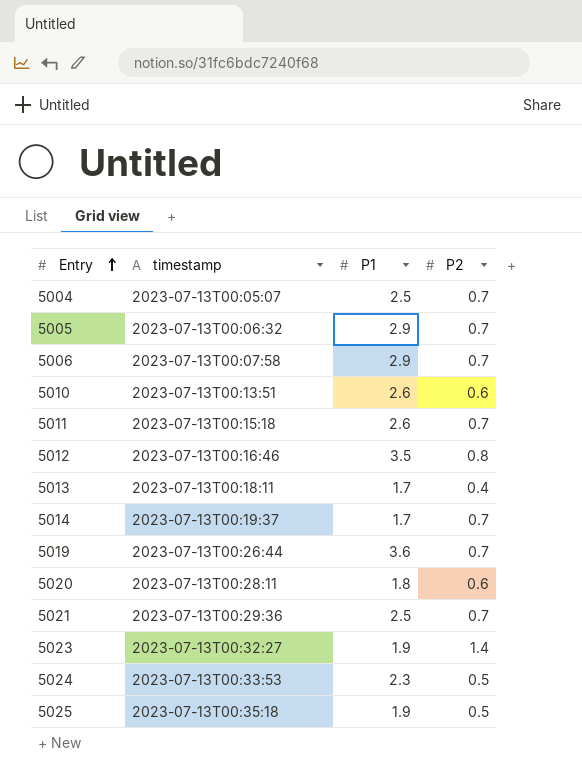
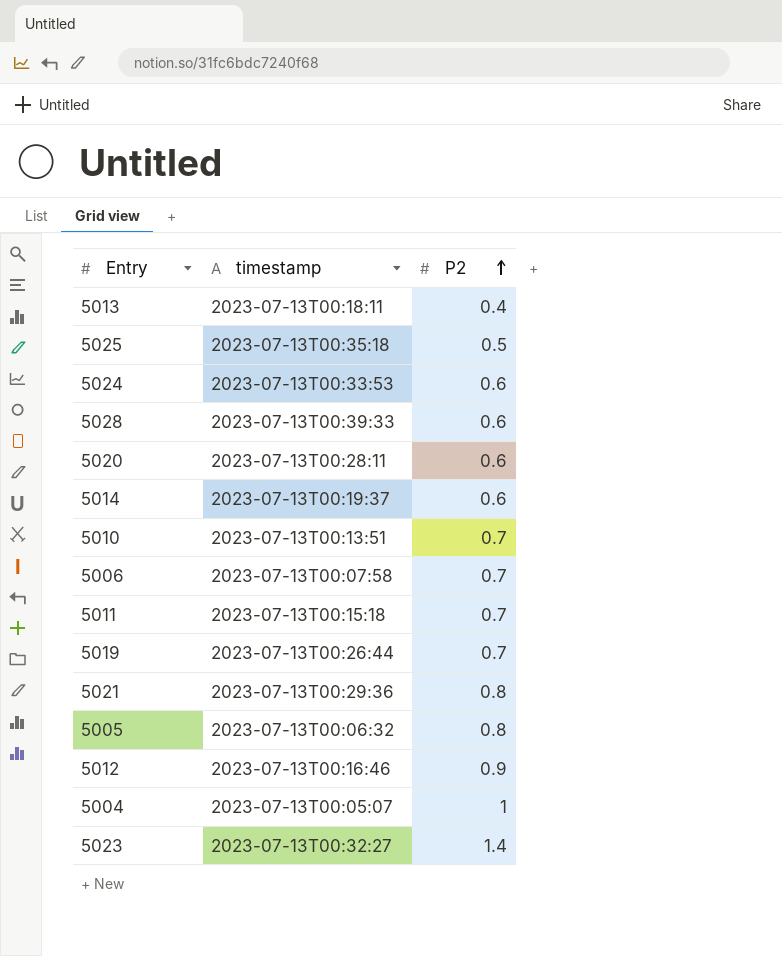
row order: Entry ascending -> P2 ascending
column P1 | position: 3 -> none
5024 | P2: 0.5 -> 0.6
row 5028: none -> 2023-07-13T00:39:33 | 0.6
5014 | P2: 0.7 -> 0.6
5010 | P2: 0.6 -> 0.7
5021 | P2: 0.7 -> 0.8
5005 | P2: 0.7 -> 0.8
5012 | P2: 0.8 -> 0.9
5004 | P2: 0.7 -> 1

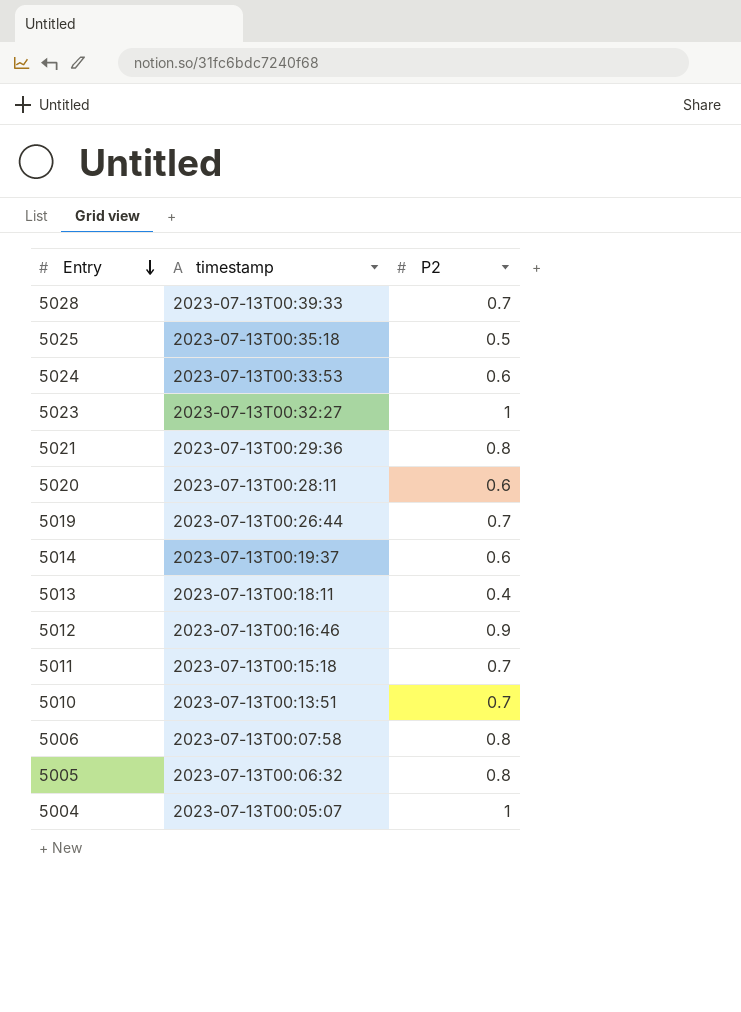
row order: P2 ascending -> Entry descending
5028 | P2: 0.6 -> 0.7
5023 | P2: 1.4 -> 1
5006 | P2: 0.7 -> 0.8

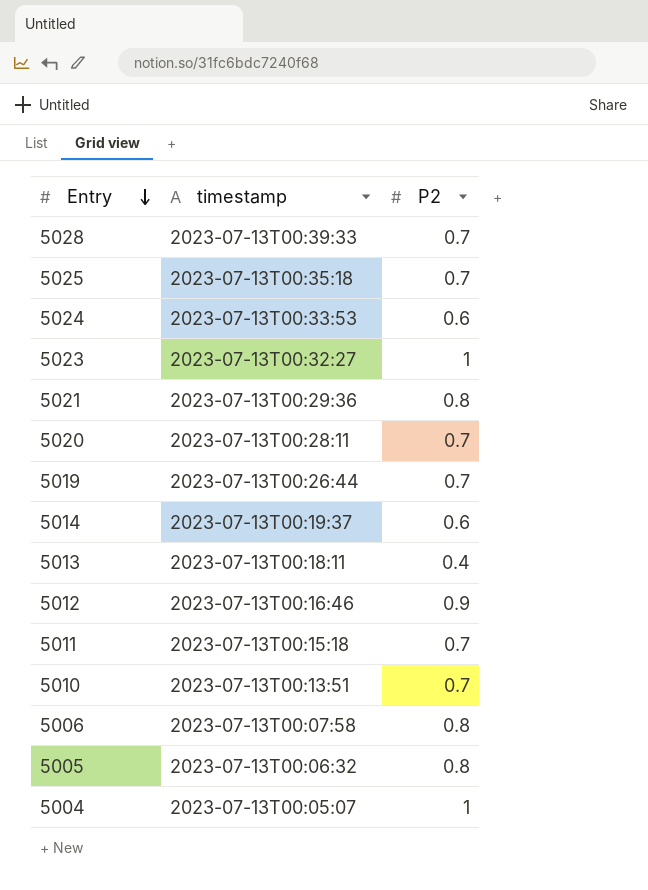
5025 | P2: 0.5 -> 0.7
5020 | P2: 0.6 -> 0.7

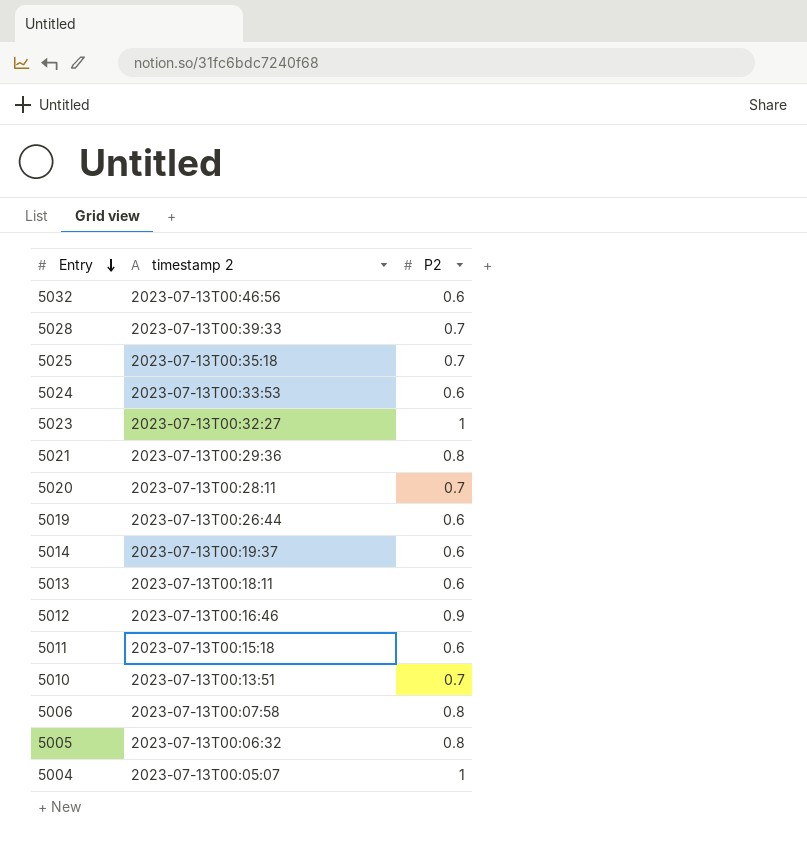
column name: timestamp -> timestamp 2
row 5032: none -> 2023-07-13T00:46:56 | 0.6
5019 | P2: 0.7 -> 0.6
5013 | P2: 0.4 -> 0.6
5011 | P2: 0.7 -> 0.6

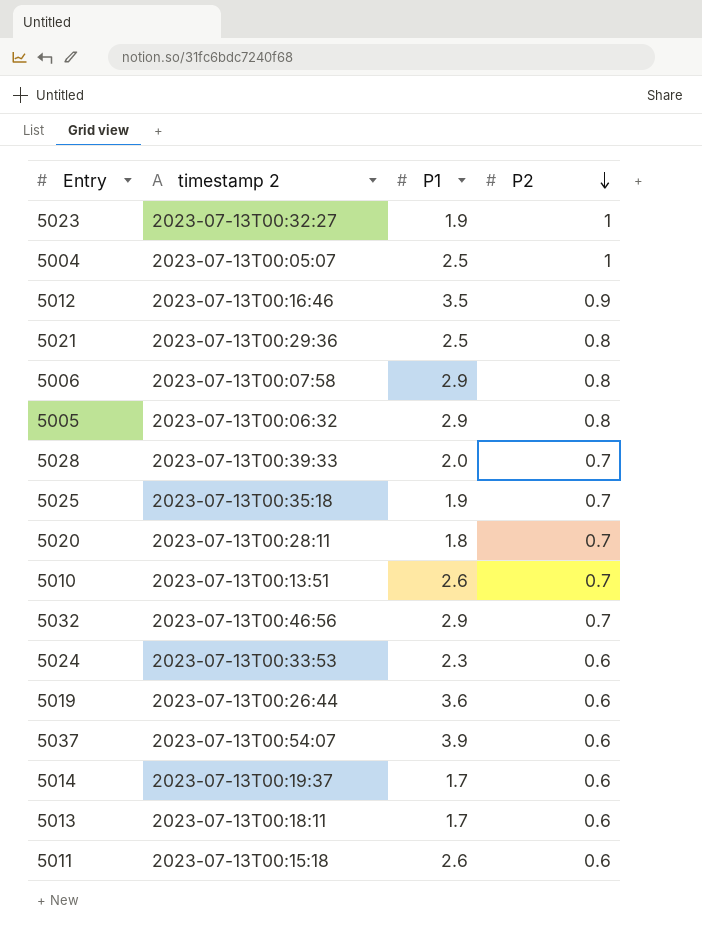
row order: Entry descending -> P2 descending
column P1 | position: none -> 3
5032 | P2: 0.6 -> 0.7
row 5037: none -> 2023-07-13T00:54:07 | 3.9 | 0.6

